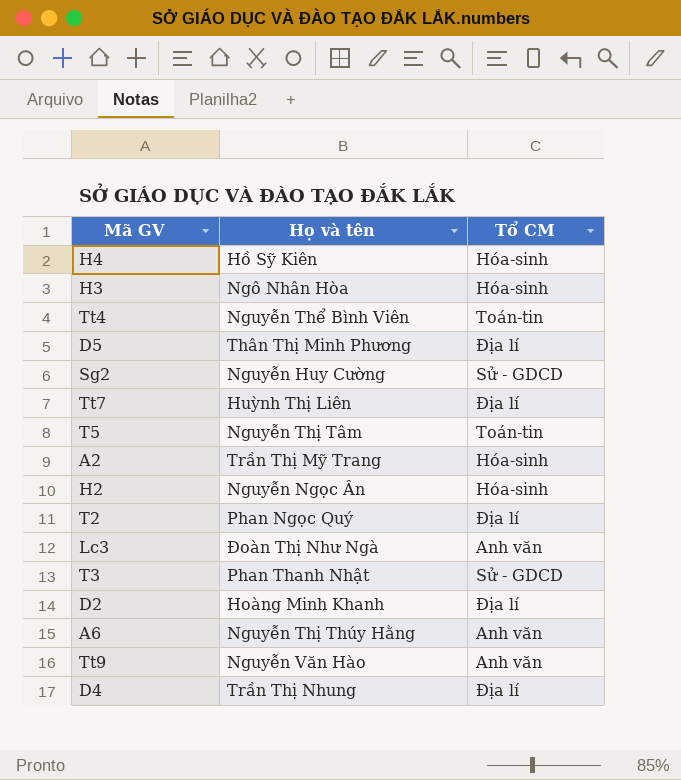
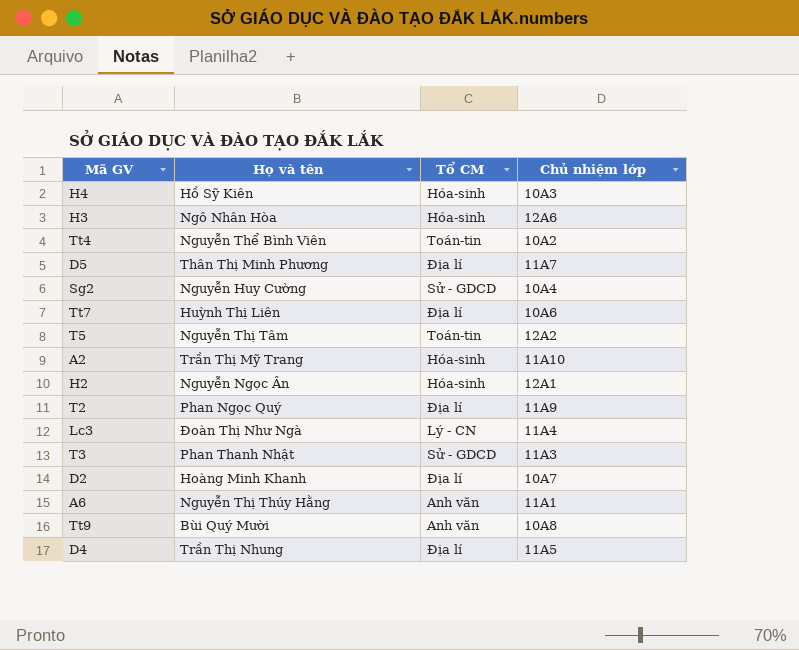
column Chủ nhiệm lớp | position: none -> 4
Lc3 | Tổ CM: Anh văn -> Lý - CN
Tt9 | Họ và tên: Nguyễn Văn Hào -> Bùi Quý Mười

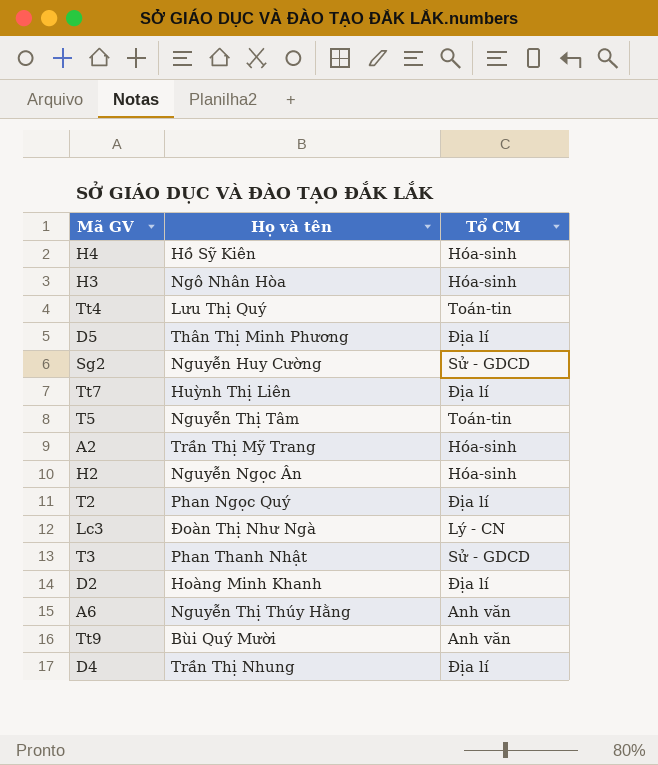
column Chủ nhiệm lớp | position: 4 -> none
Tt4 | Họ và tên: Nguyễn Thể Bình Viên -> Lưu Thị Quý

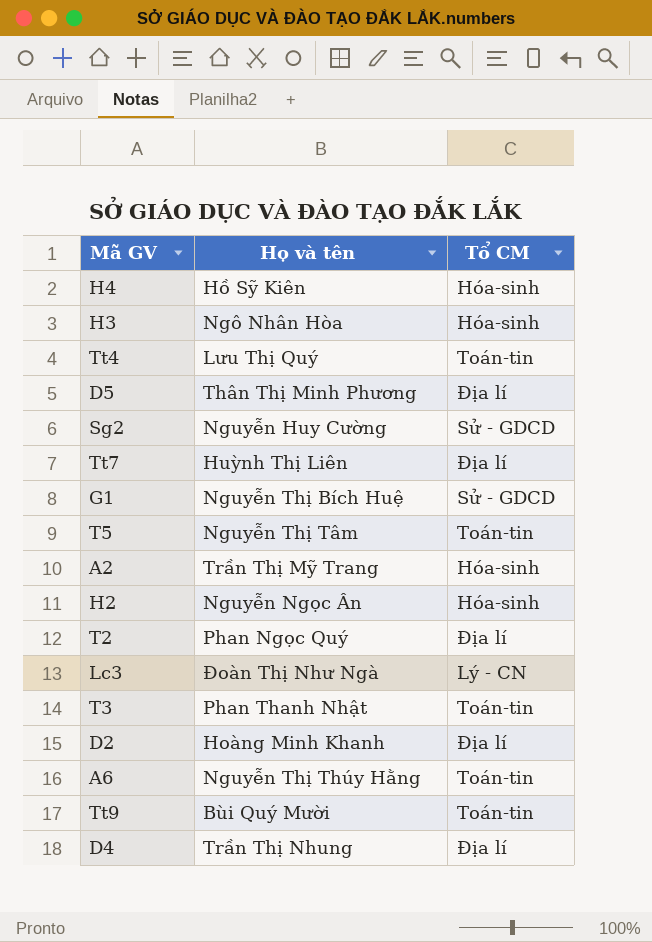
row G1: none -> Nguyễn Thị Bích Huệ | Sử - GDCD
T3 | Tổ CM: Sử - GDCD -> Toán-tin
A6 | Tổ CM: Anh văn -> Toán-tin
Tt9 | Tổ CM: Anh văn -> Toán-tin

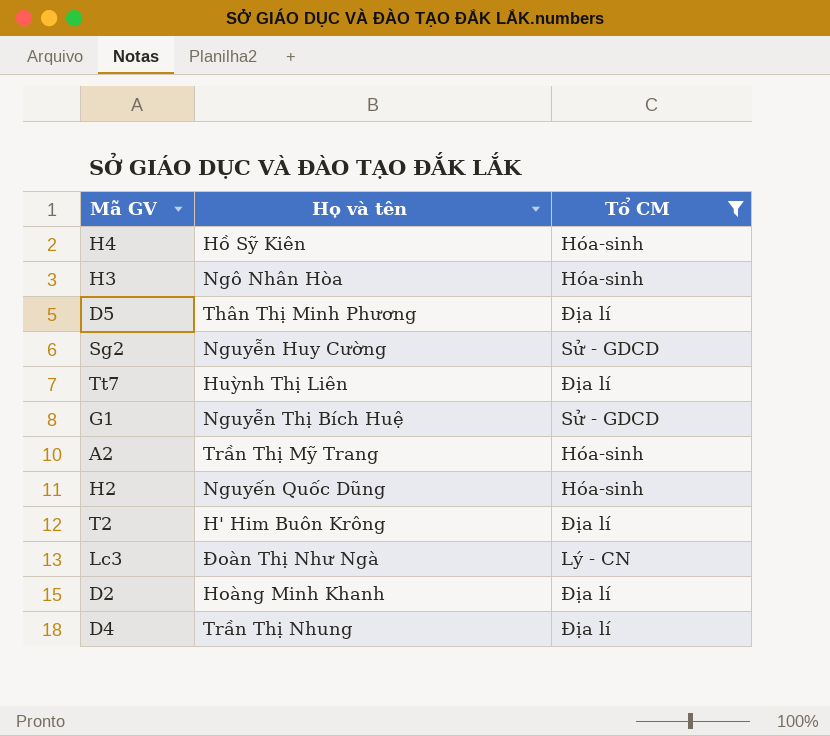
filter: none -> Tổ CM != Toán-tin
H2 | Họ và tên: Nguyễn Ngọc Ân -> Nguyến Quốc Dũng
T2 | Họ và tên: Phan Ngọc Quý -> H' Him Buôn Krông

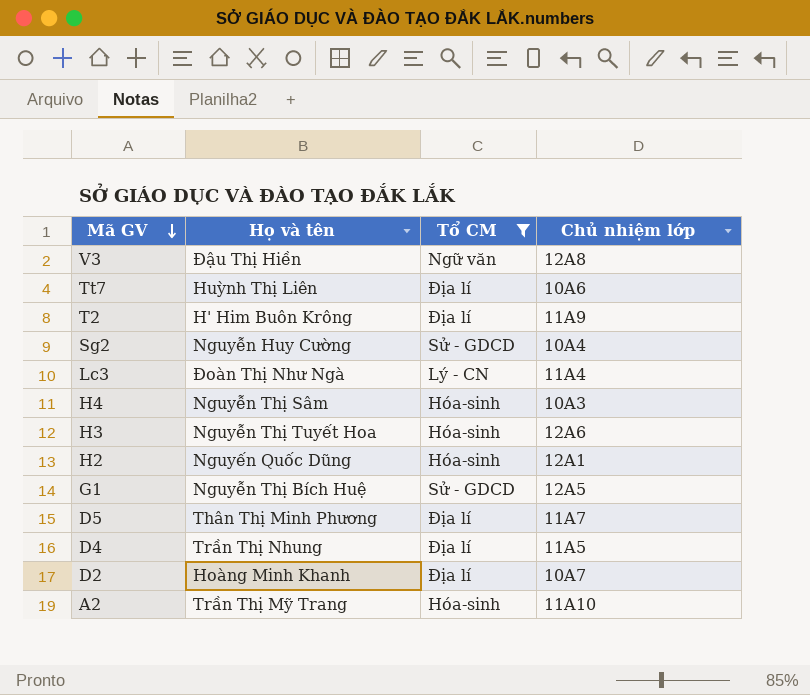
row order: none -> Mã GV descending
column Chủ nhiệm lớp | position: none -> 4
row V3: none -> Đậu Thị Hiền | Ngữ văn | 12A8
H4 | Họ và tên: Hồ Sỹ Kiên -> Nguyễn Thị Sâm
H3 | Họ và tên: Ngô Nhân Hòa -> Nguyễn Thị Tuyết Hoa

